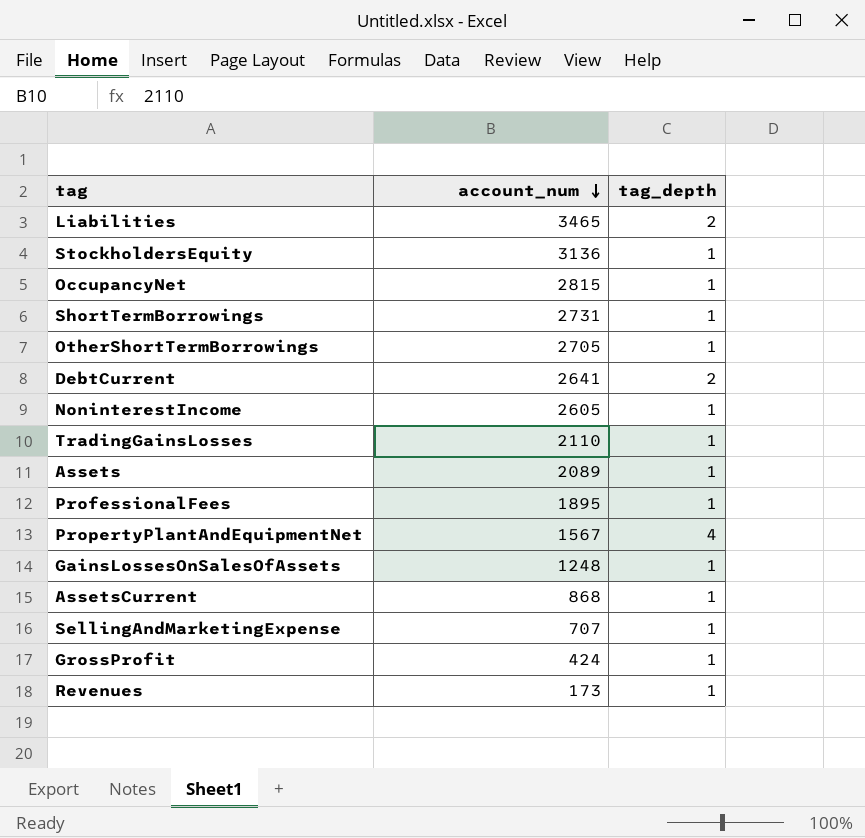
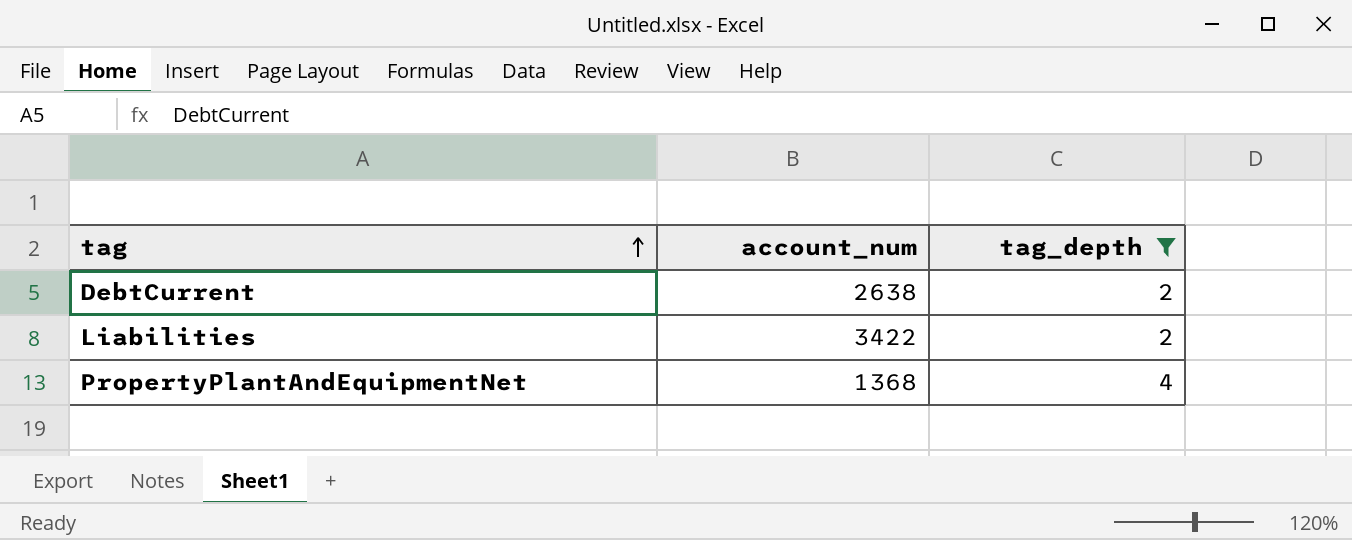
filter: none -> tag_depth != 1
row order: account_num descending -> tag ascending
DebtCurrent | account_num: 2641 -> 2638
Liabilities | account_num: 3465 -> 3422
PropertyPlantAndEquipmentNet | account_num: 1567 -> 1368

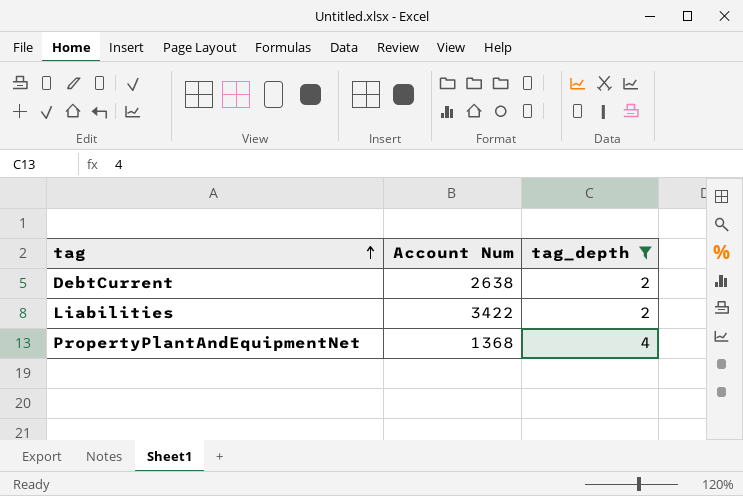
column name: account_num -> Account Num

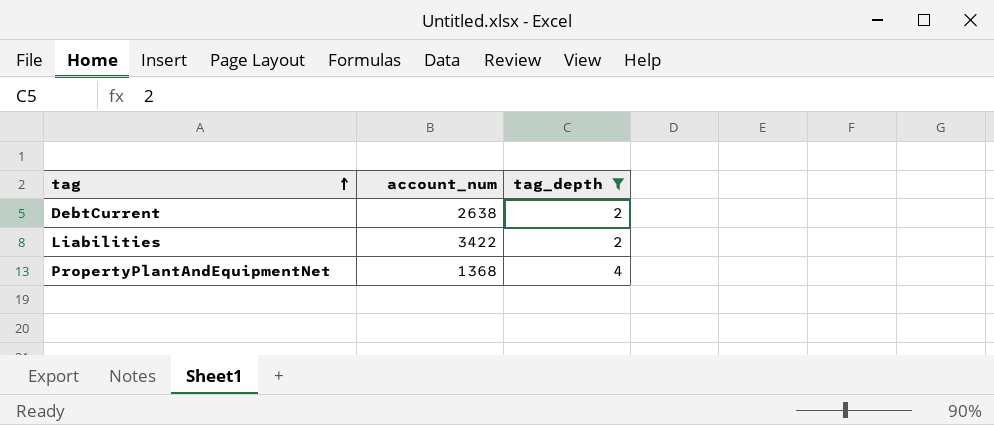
column name: Account Num -> account_num

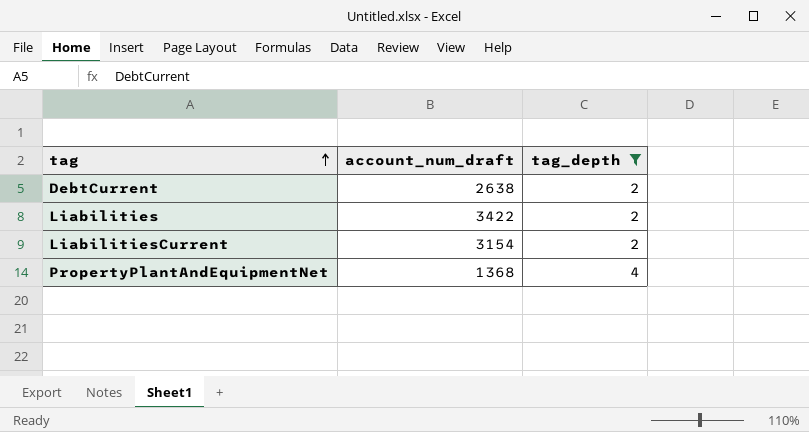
column name: account_num -> account_num_draft
row LiabilitiesCurrent: none -> 3154 | 2

